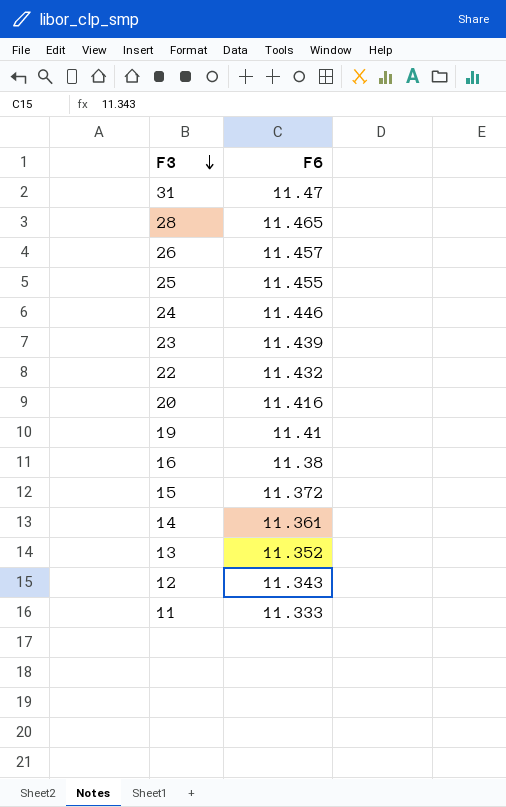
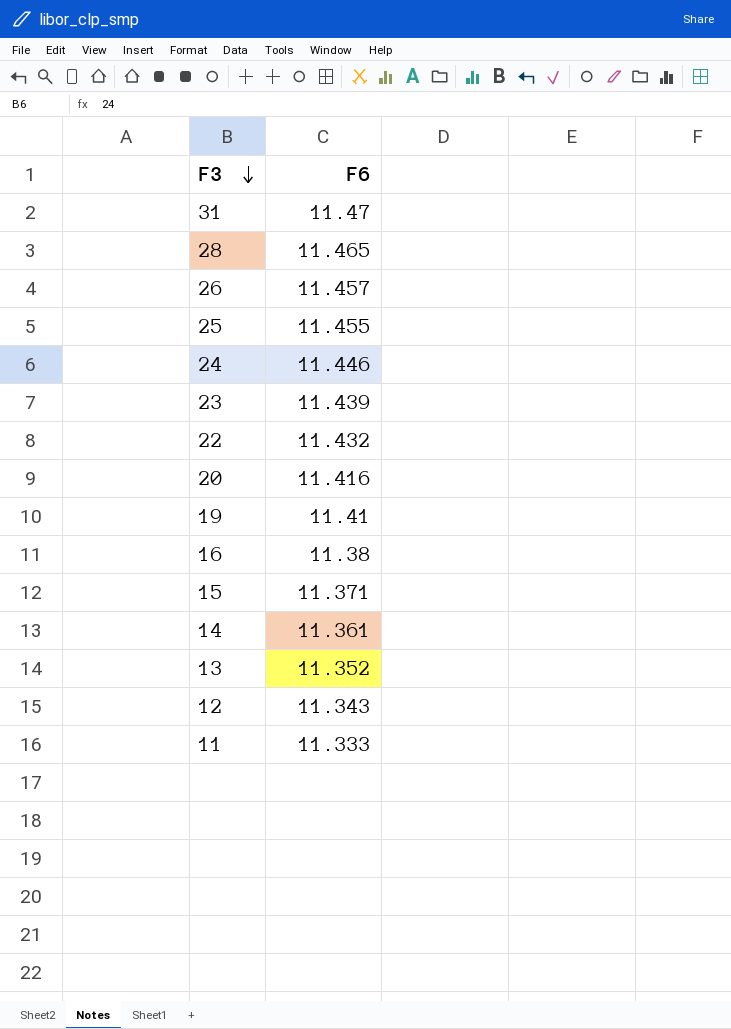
15 | F6: 11.372 -> 11.371

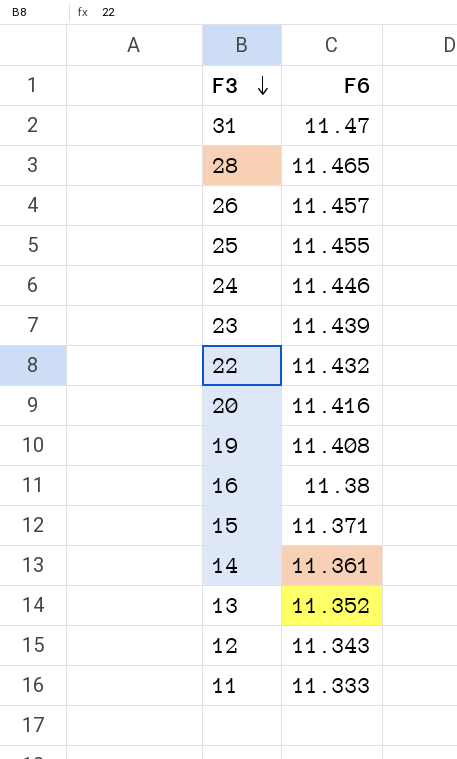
19 | F6: 11.41 -> 11.408

